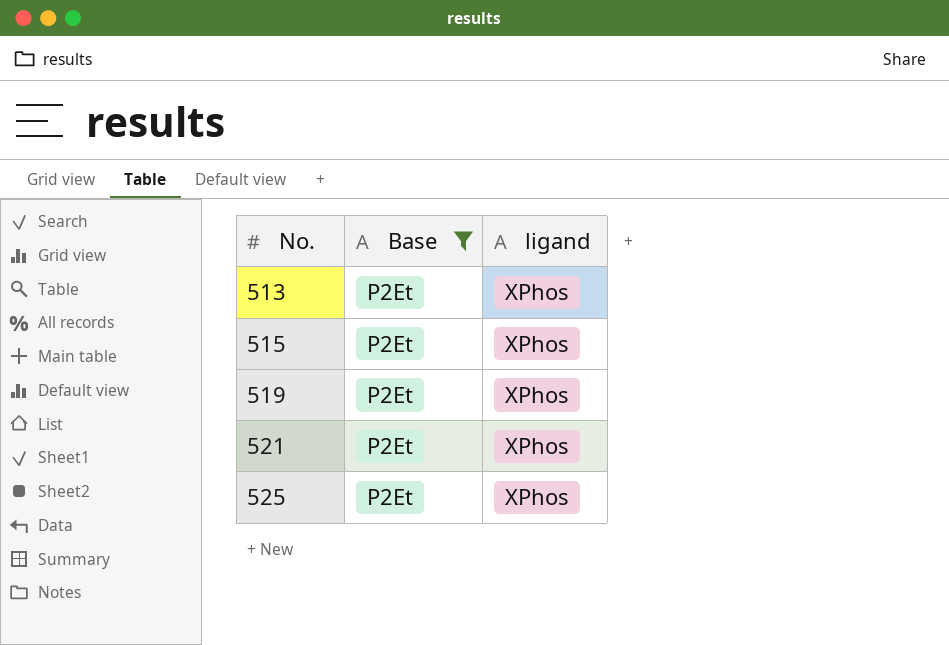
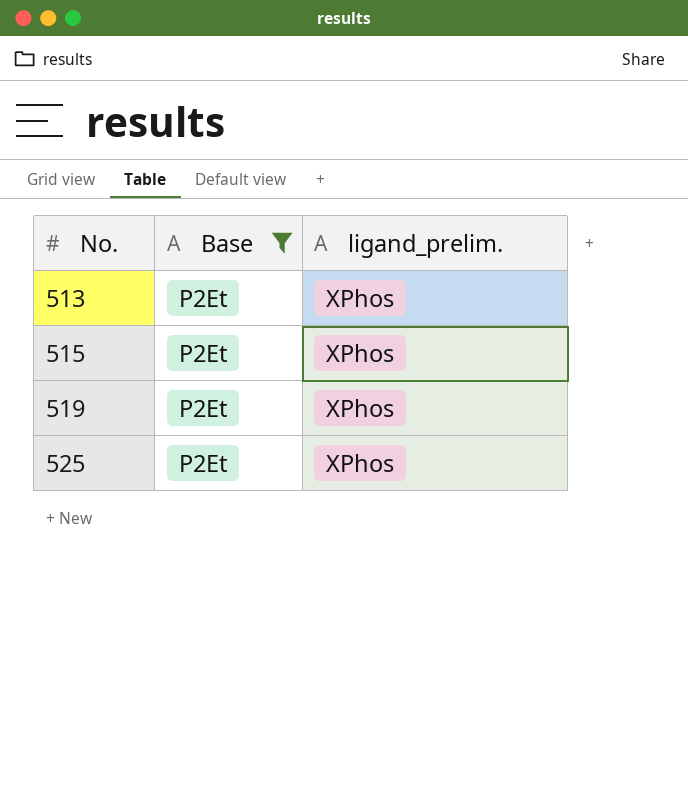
column name: ligand -> ligand_prelim.
row 521: P2Et | XPhos -> none

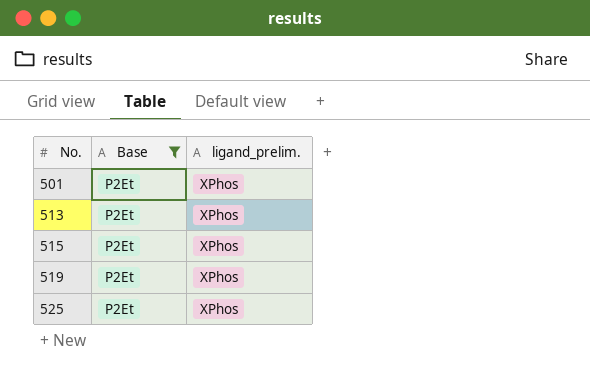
row 501: none -> P2Et | XPhos

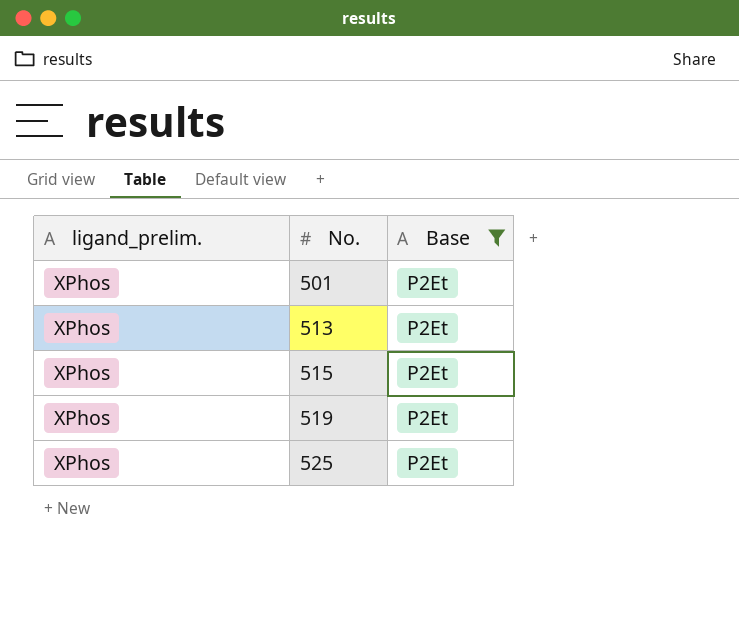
column ligand_prelim. | position: 3 -> 1

